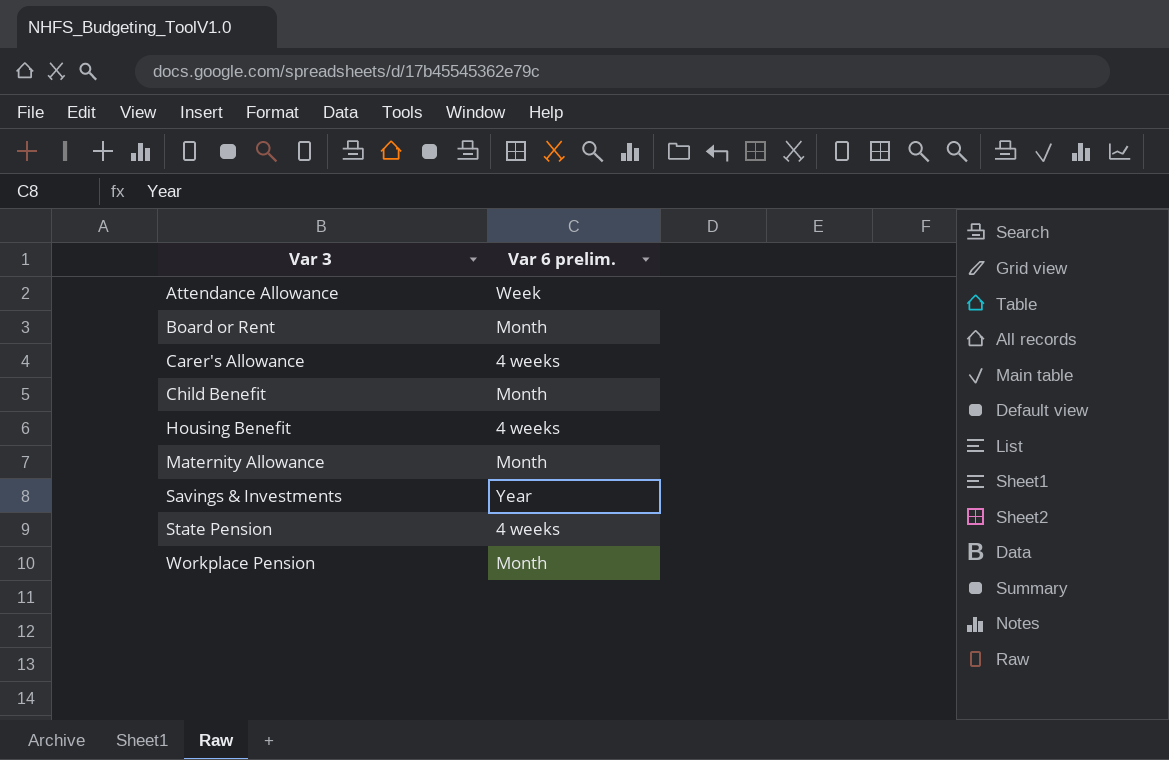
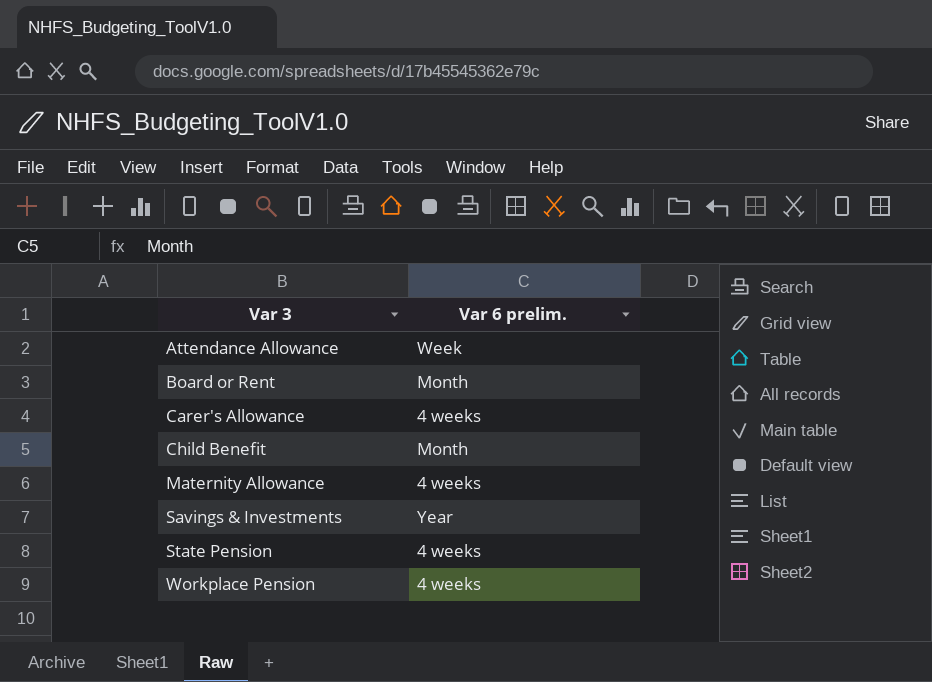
row Housing Benefit: 4 weeks -> none
Maternity Allowance | Var 6 prelim.: Month -> 4 weeks
Workplace Pension | Var 6 prelim.: Month -> 4 weeks

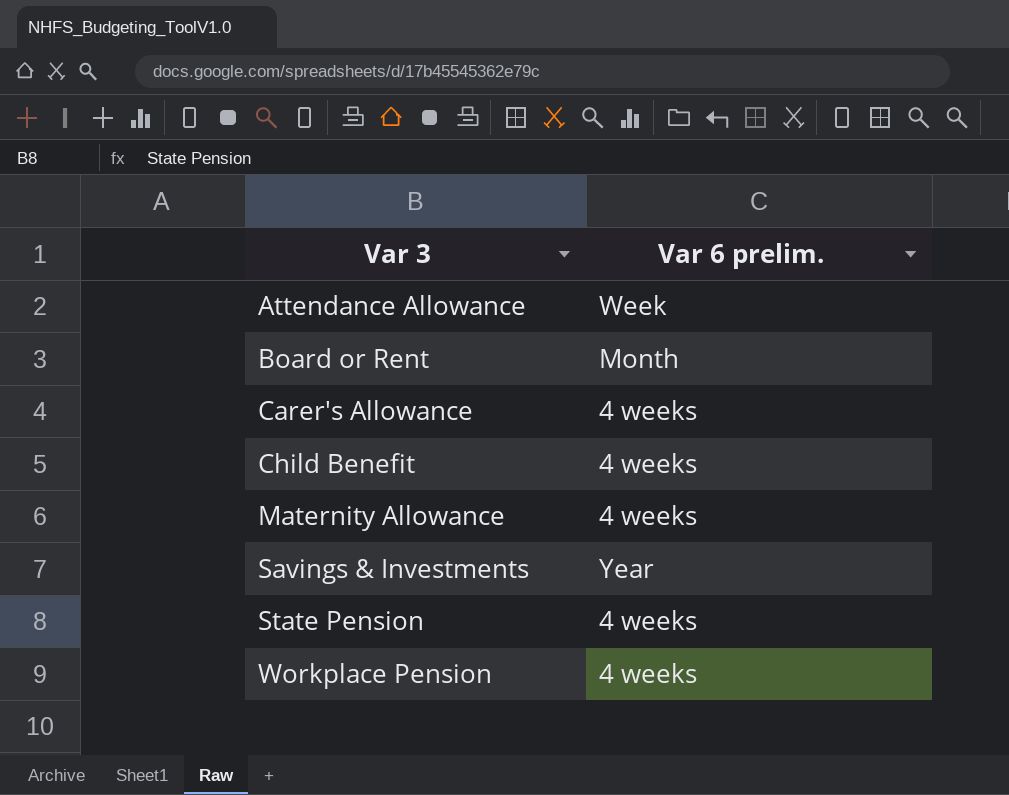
Child Benefit | Var 6 prelim.: Month -> 4 weeks

